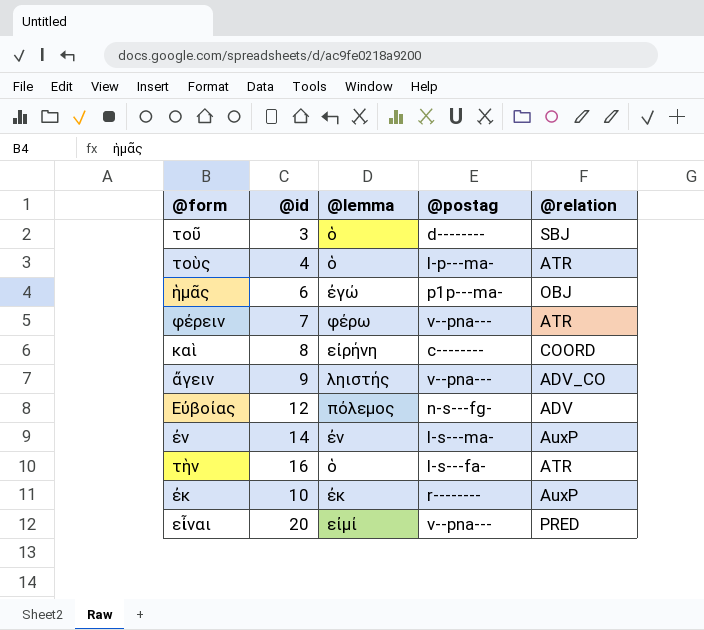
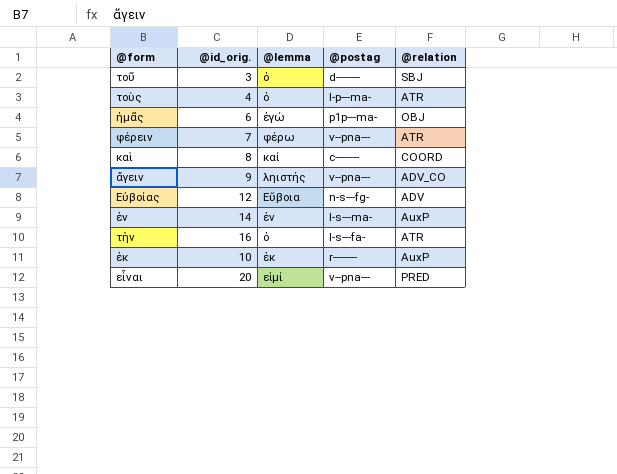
column name: @id -> @id_orig.
καὶ | @lemma: εἰρήνη -> καί
Εὐβοίας | @lemma: πόλεμος -> Εὔβοια

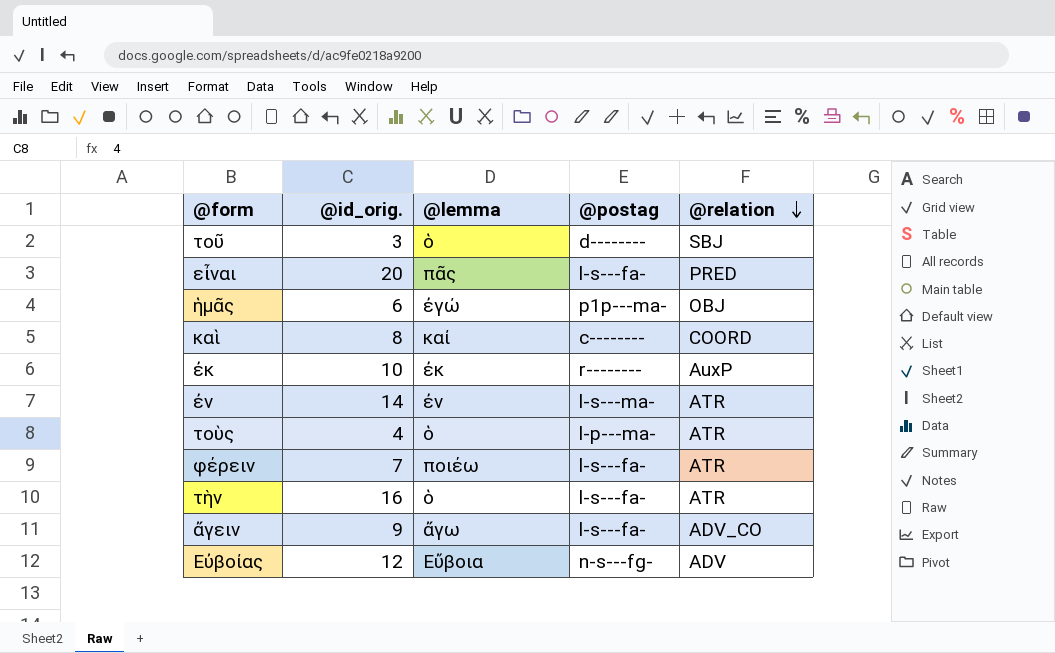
row order: none -> @relation descending
εἶναι | @lemma: εἰμί -> πᾶς
εἶναι | @postag: v--pna--- -> l-s---fa-
ἐν | @relation: AuxP -> ATR
φέρειν | @lemma: φέρω -> ποιέω
φέρειν | @postag: v--pna--- -> l-s---fa-
ἄγειν | @lemma: ληιστής -> ἄγω
ἄγειν | @postag: v--pna--- -> l-s---fa-

